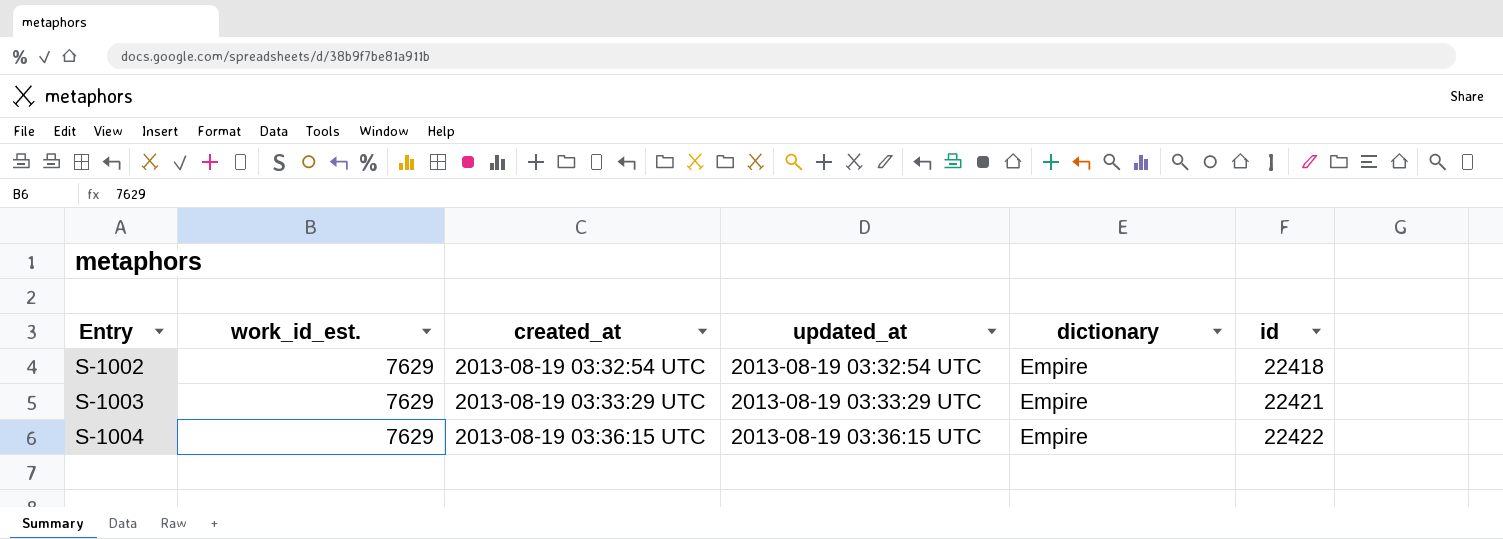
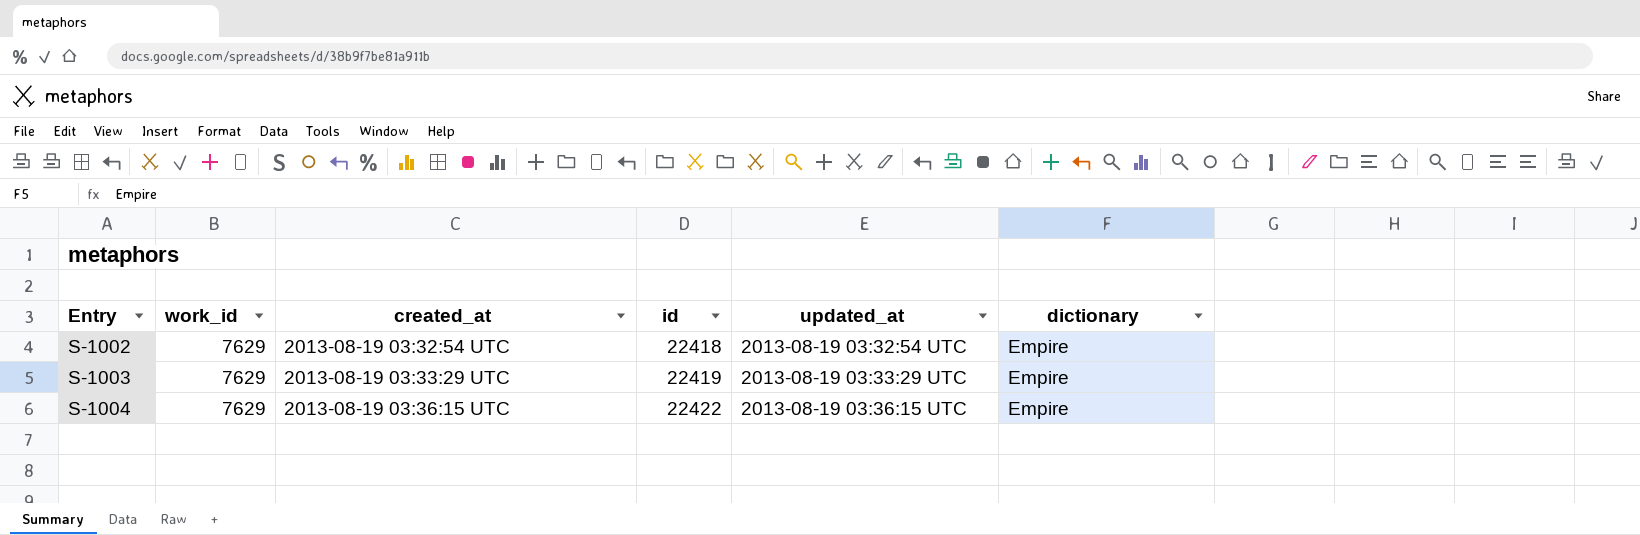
column name: work_id_est. -> work_id
column id | position: 6 -> 4
S-1003 | id: 22421 -> 22419

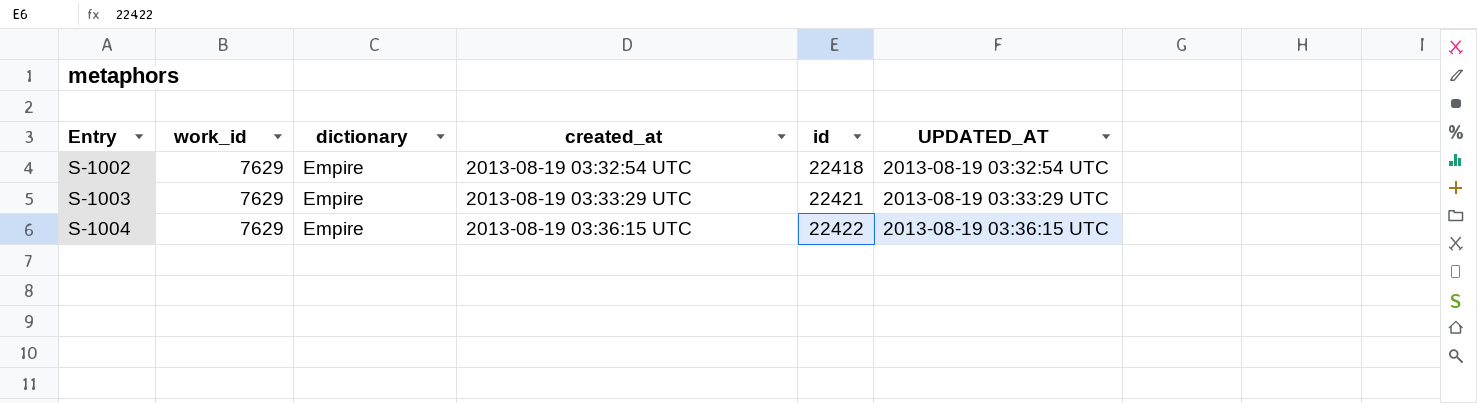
column dictionary | position: 6 -> 3
column name: updated_at -> UPDATED_AT
S-1003 | id: 22419 -> 22421

